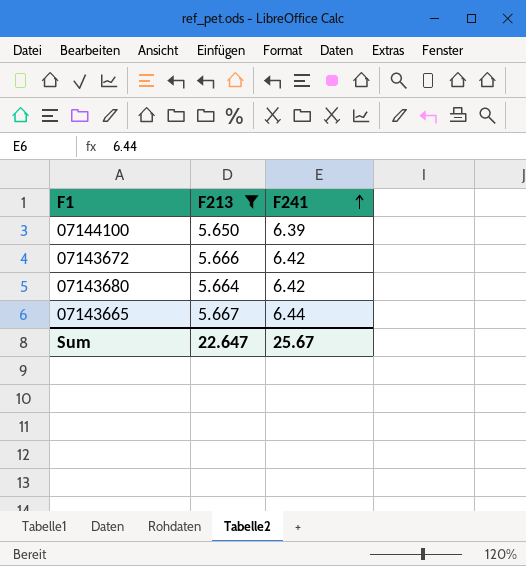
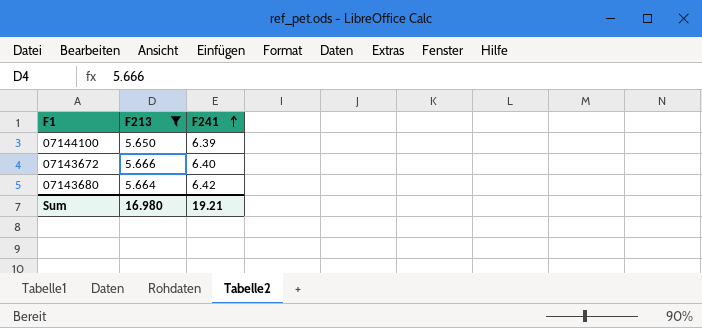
row 07143665: 5.667 | 6.44 -> none
07143672 | F241: 6.42 -> 6.40
Sum | F213: 22.647 -> 16.980
Sum | F241: 25.67 -> 19.21

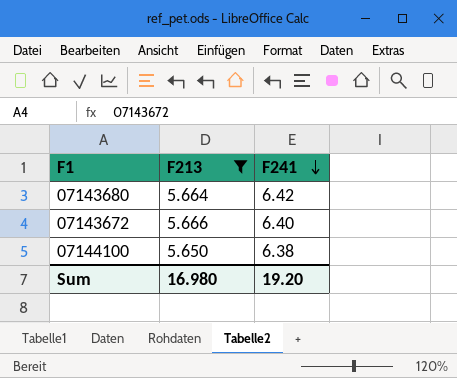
row order: F241 ascending -> F241 descending
07144100 | F241: 6.39 -> 6.38
Sum | F241: 19.21 -> 19.20

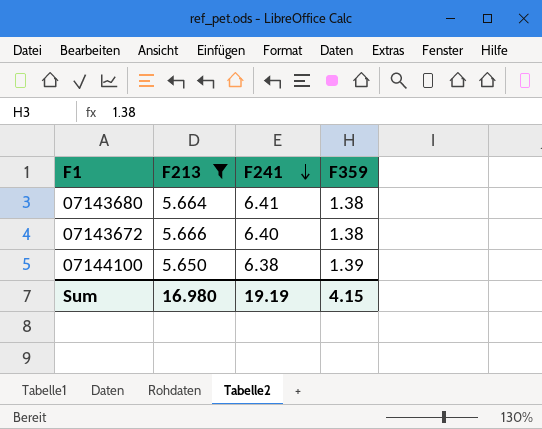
column F359 | position: none -> 4
07143680 | F241: 6.42 -> 6.41
Sum | F241: 19.20 -> 19.19

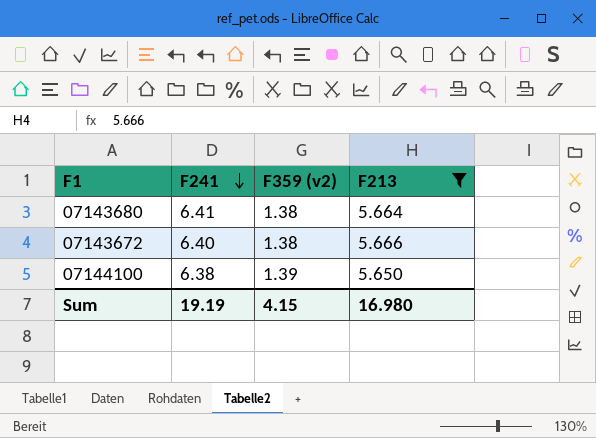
column name: F359 -> F359 (v2)
column F213 | position: 2 -> 4

